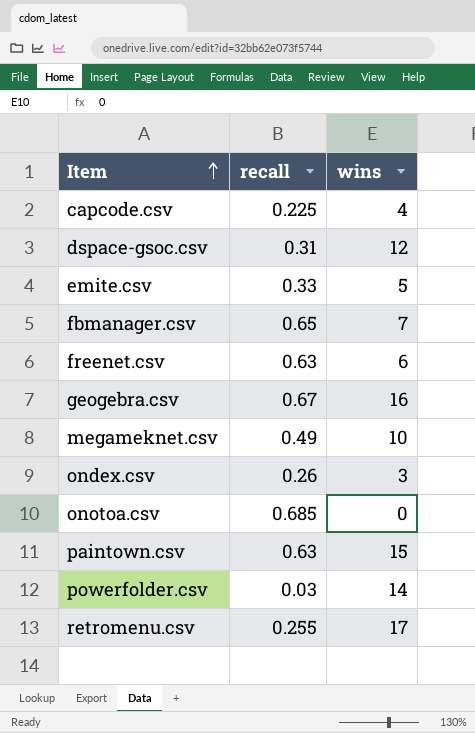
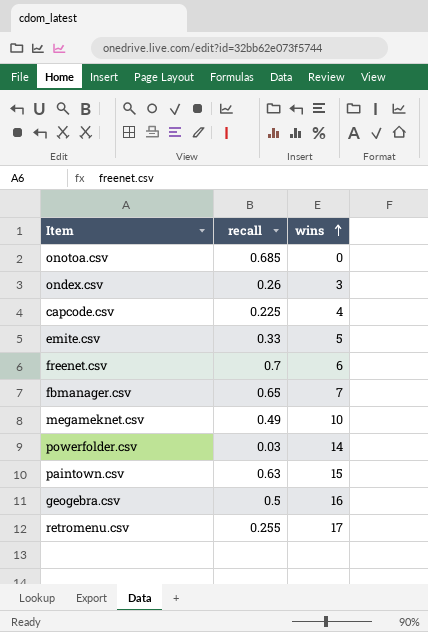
row order: Item ascending -> wins ascending
row dspace-gsoc.csv: 0.31 | 12 -> none
freenet.csv | recall: 0.63 -> 0.7
geogebra.csv | recall: 0.67 -> 0.5

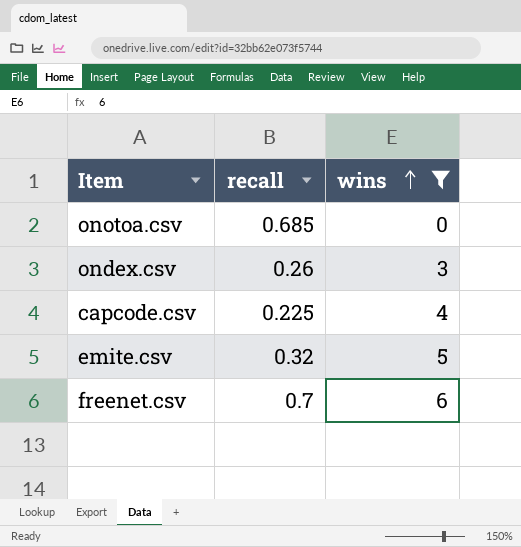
filter: none -> wins <= 6
emite.csv | recall: 0.33 -> 0.32

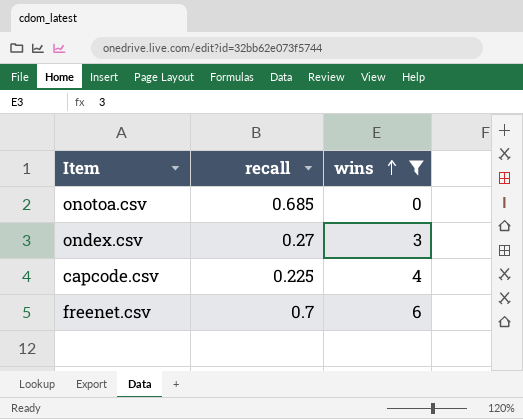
row emite.csv: 0.32 | 5 -> none
ondex.csv | recall: 0.26 -> 0.27

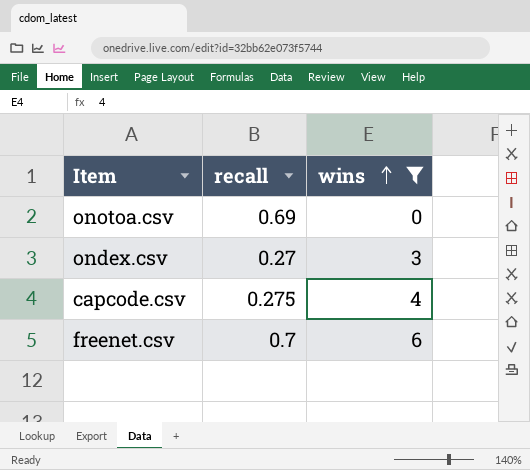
onotoa.csv | recall: 0.685 -> 0.69
capcode.csv | recall: 0.225 -> 0.275

